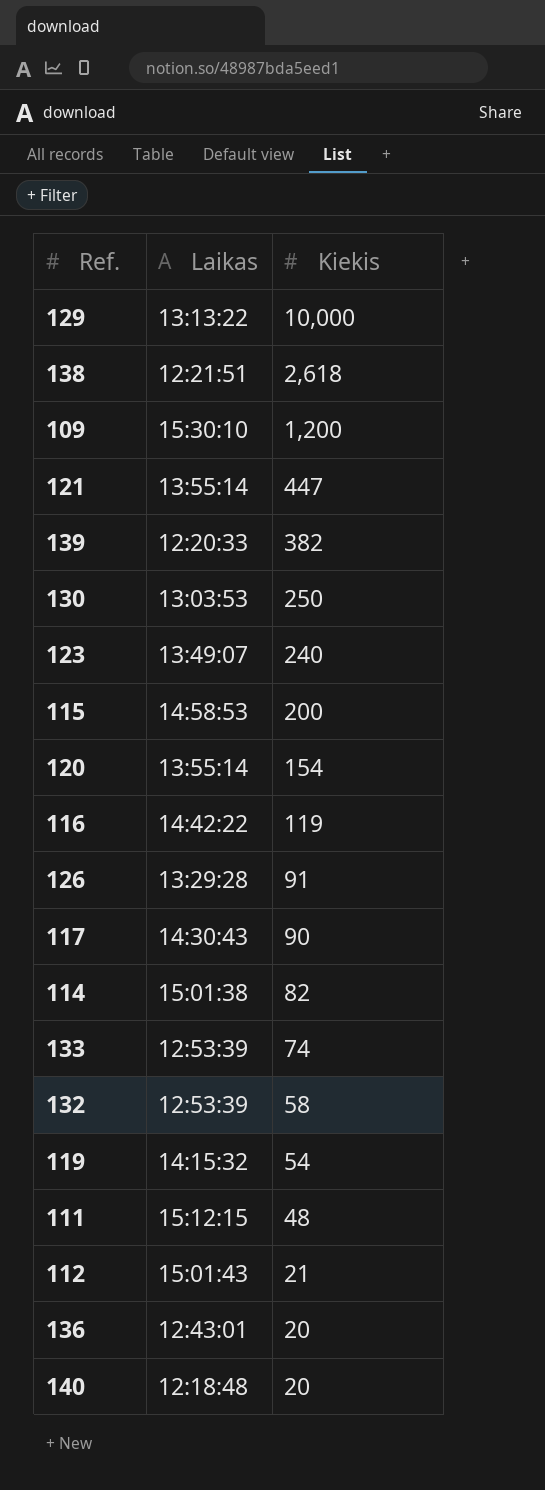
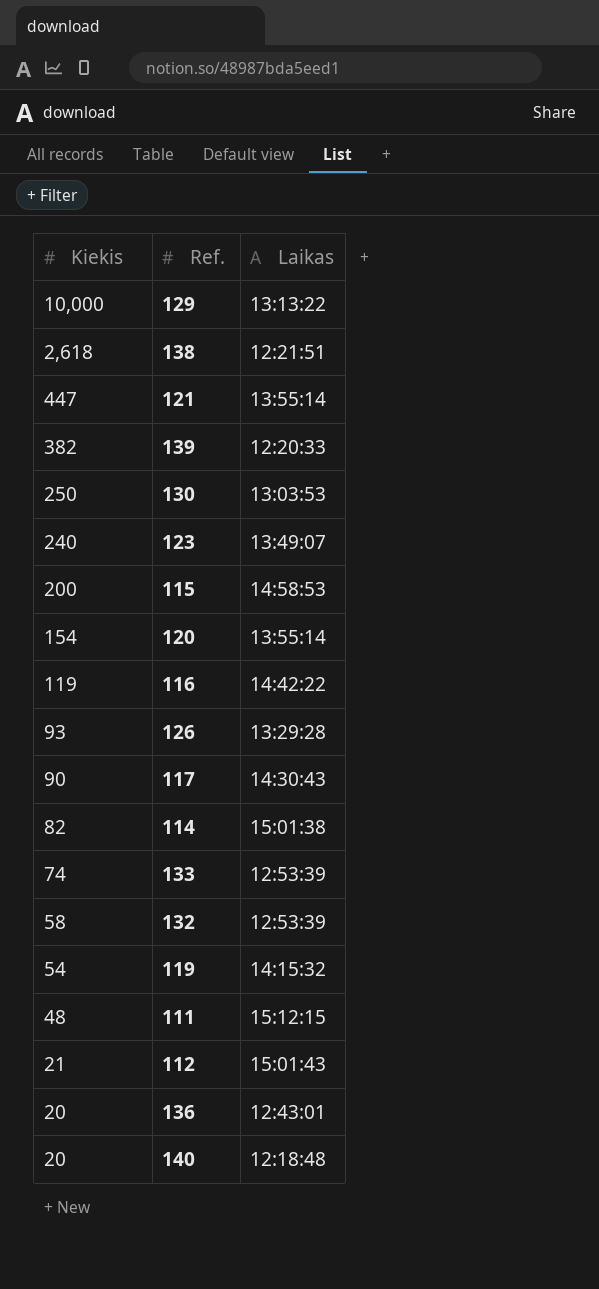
column Kiekis | position: 3 -> 1
row 109: 15:30:10 | 1,200 -> none
126 | Kiekis: 91 -> 93

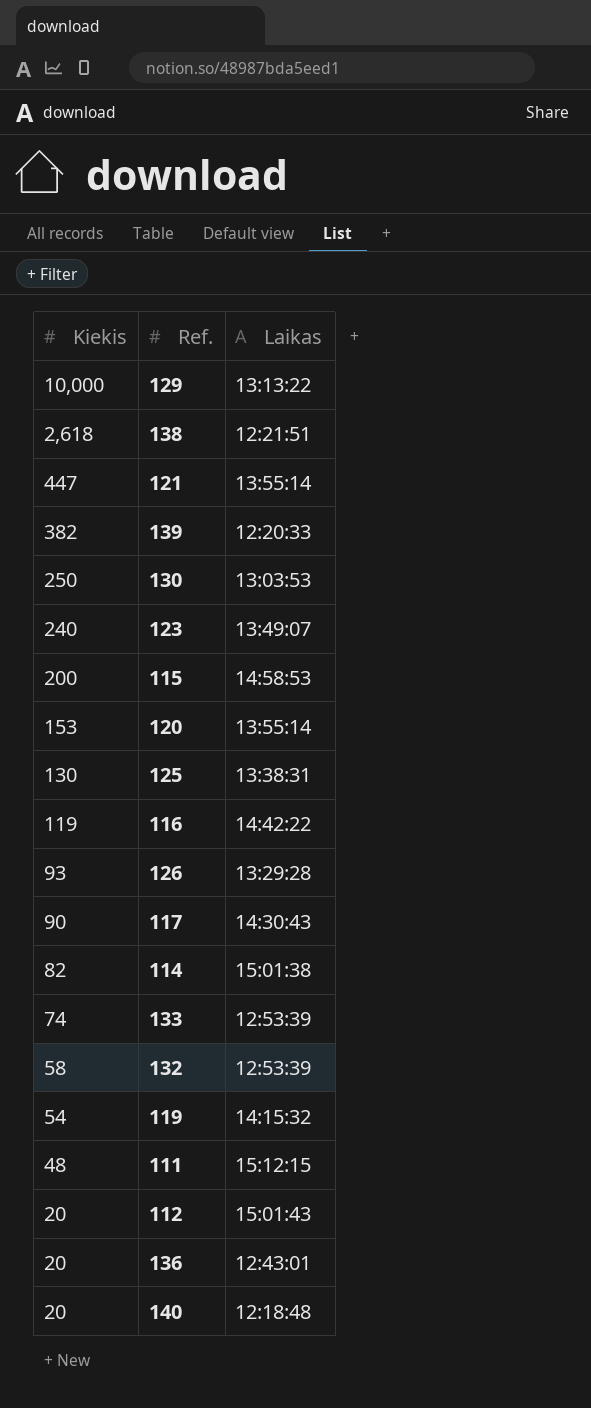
120 | Kiekis: 154 -> 153
row 125: none -> 130 | 13:38:31
112 | Kiekis: 21 -> 20

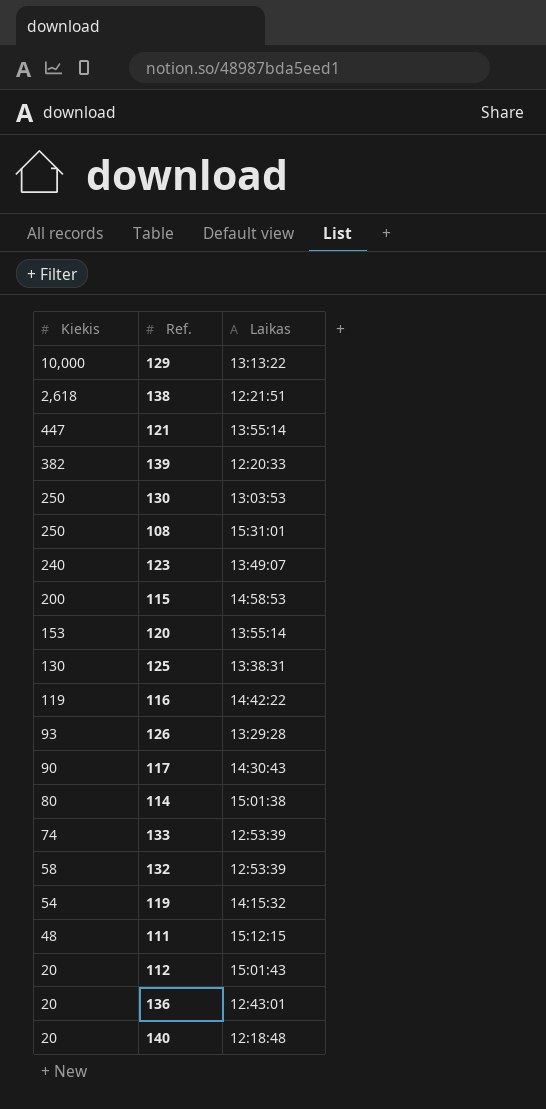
row 108: none -> 250 | 15:31:01
114 | Kiekis: 82 -> 80

